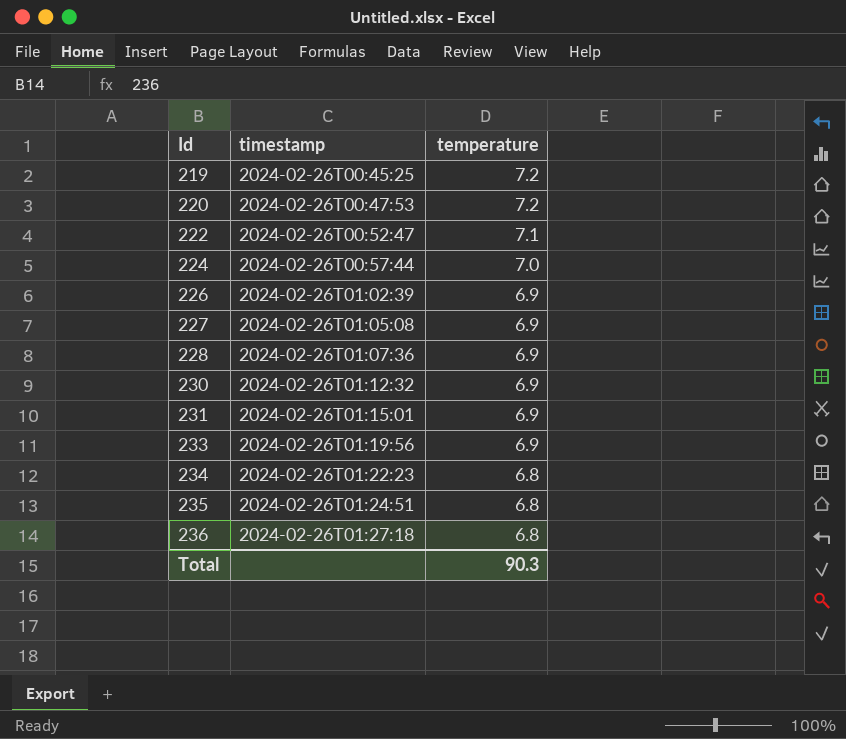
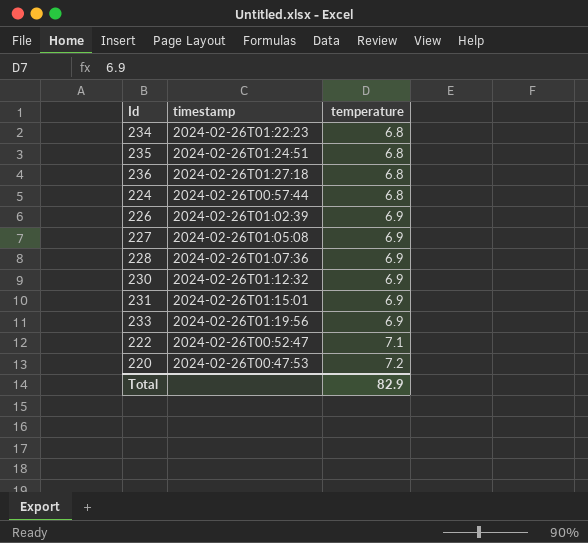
row order: Id ascending -> temperature ascending
row 219: 2024-02-26T00:45:25 | 7.2 -> none
224 | temperature: 7.0 -> 6.8
Total | temperature: 90.3 -> 82.9

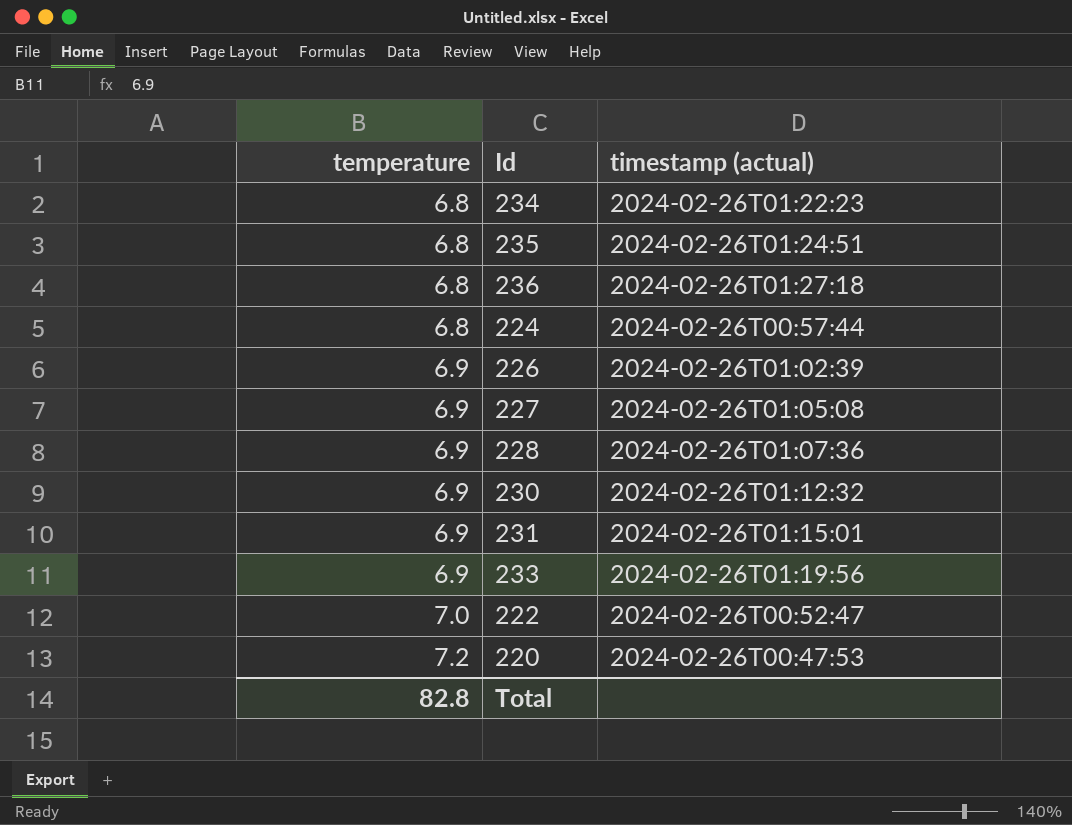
column temperature | position: 3 -> 1
column name: timestamp -> timestamp (actual)
222 | temperature: 7.1 -> 7.0
Total | temperature: 82.9 -> 82.8

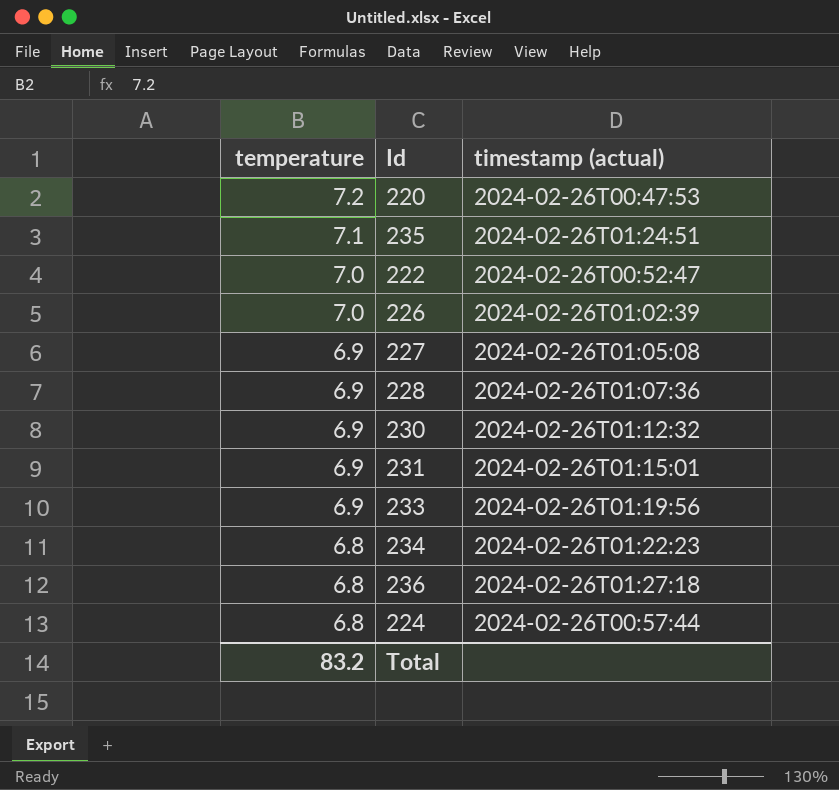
row order: temperature ascending -> temperature descending
235 | temperature: 6.8 -> 7.1
226 | temperature: 6.9 -> 7.0
Total | temperature: 82.8 -> 83.2

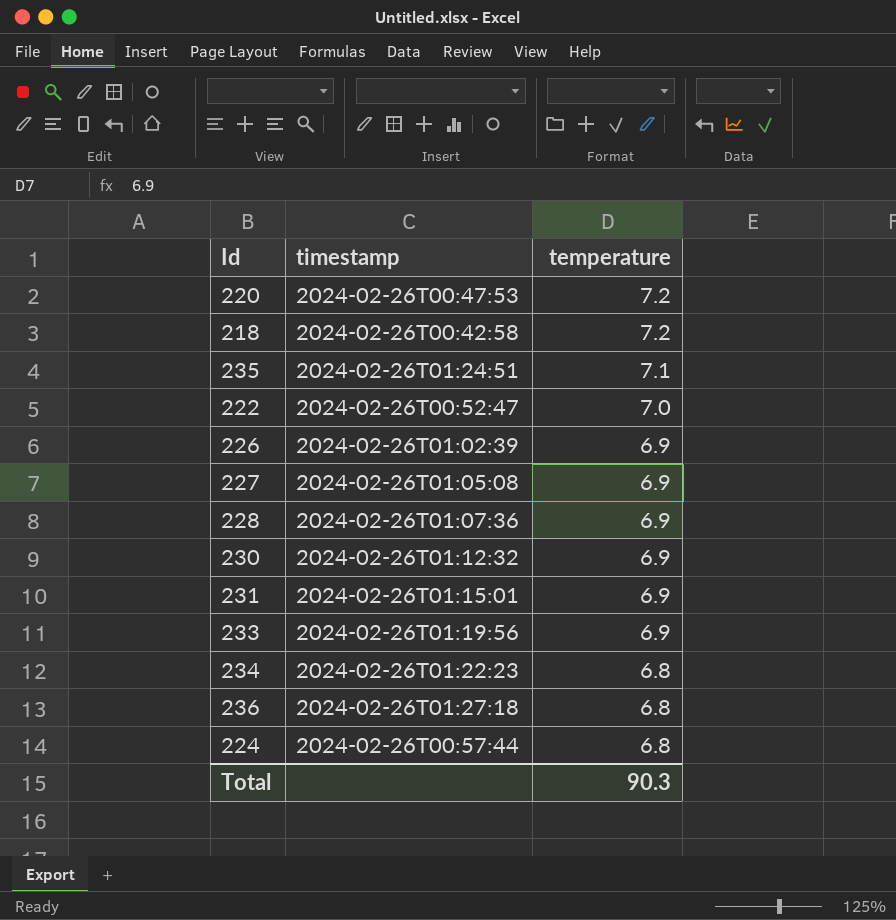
column name: timestamp (actual) -> timestamp
column temperature | position: 1 -> 3
row 218: none -> 2024-02-26T00:42:58 | 7.2
226 | temperature: 7.0 -> 6.9
Total | temperature: 83.2 -> 90.3

